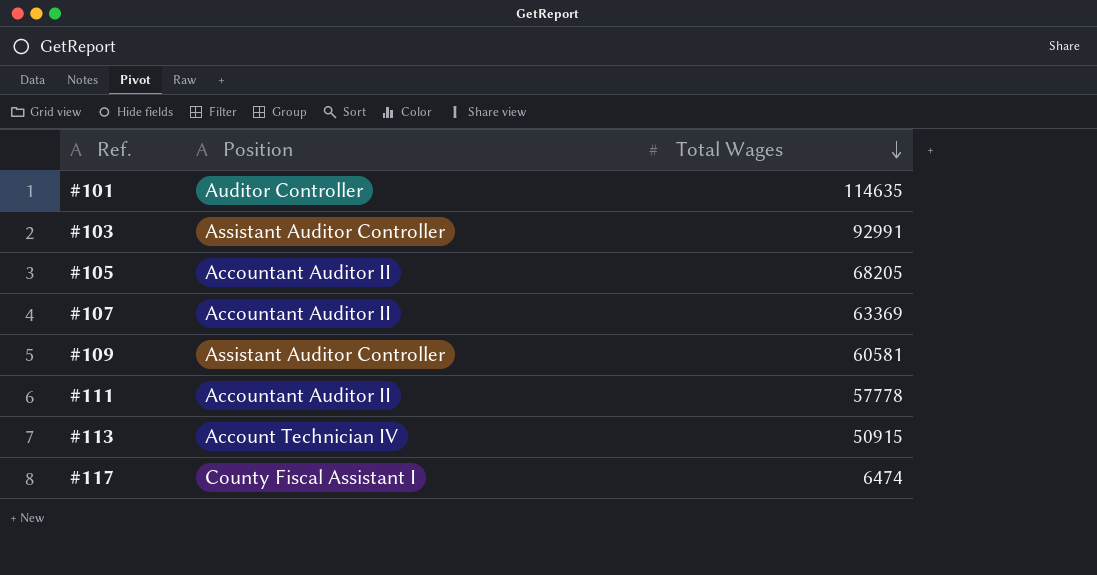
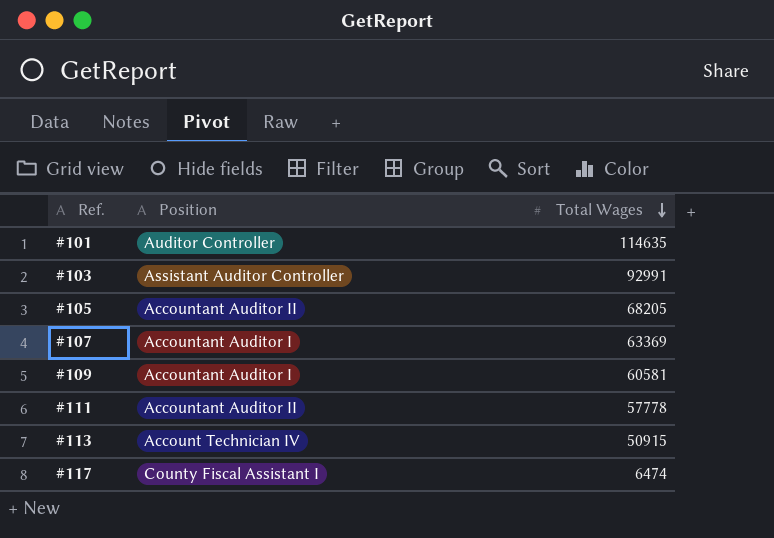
#107 | Position: Accountant Auditor II -> Accountant Auditor I
#109 | Position: Assistant Auditor Controller -> Accountant Auditor I

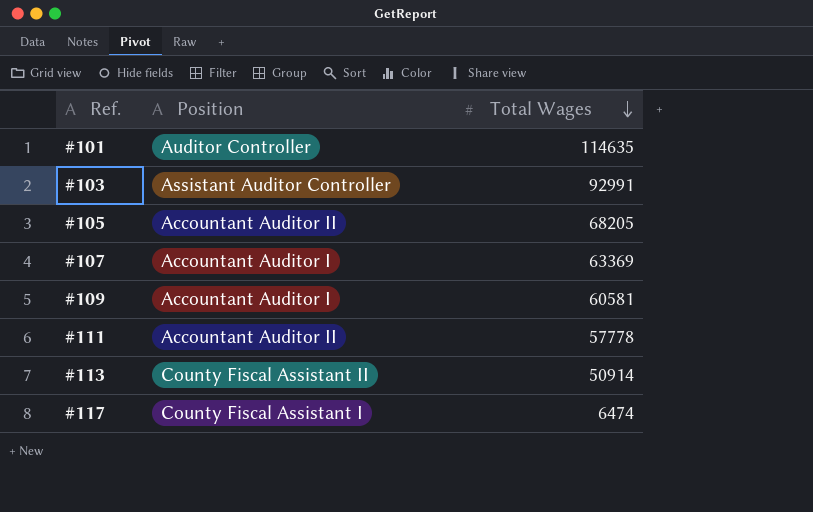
#113 | Position: Account Technician IV -> County Fiscal Assistant II
#113 | Total Wages: 50915 -> 50914

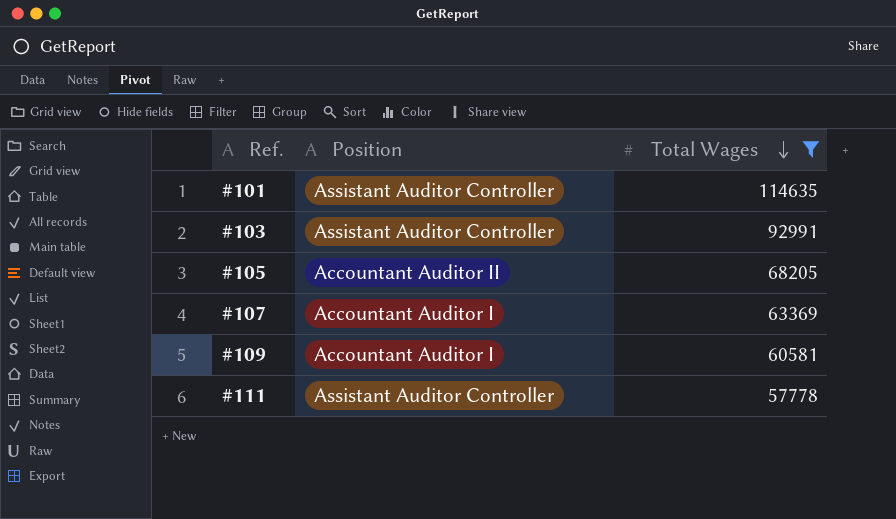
filter: none -> Total Wages >= 57778
#101 | Position: Auditor Controller -> Assistant Auditor Controller
#111 | Position: Accountant Auditor II -> Assistant Auditor Controller

